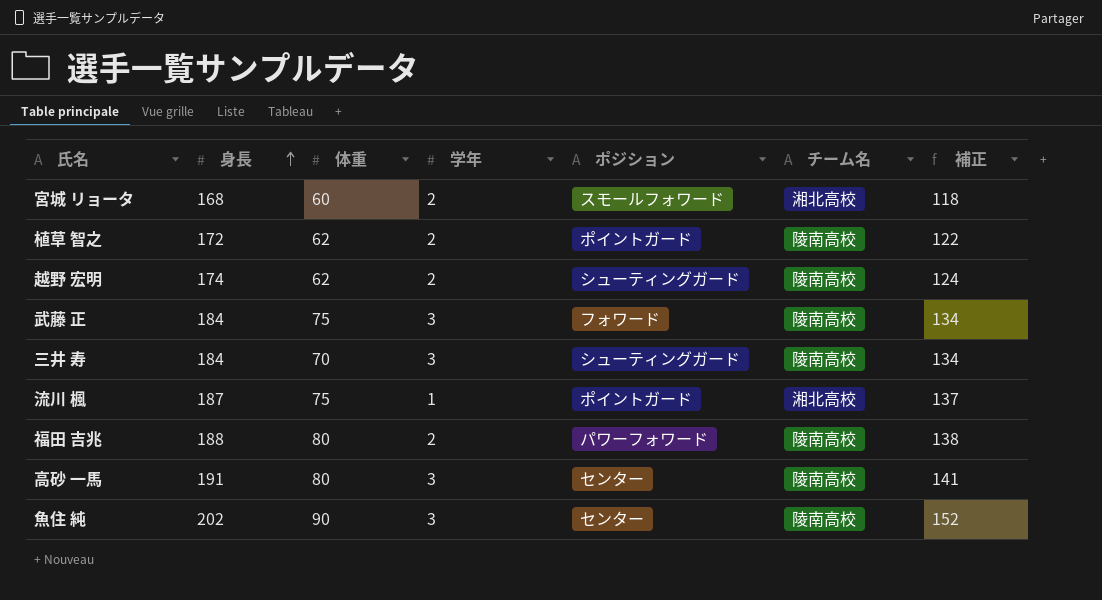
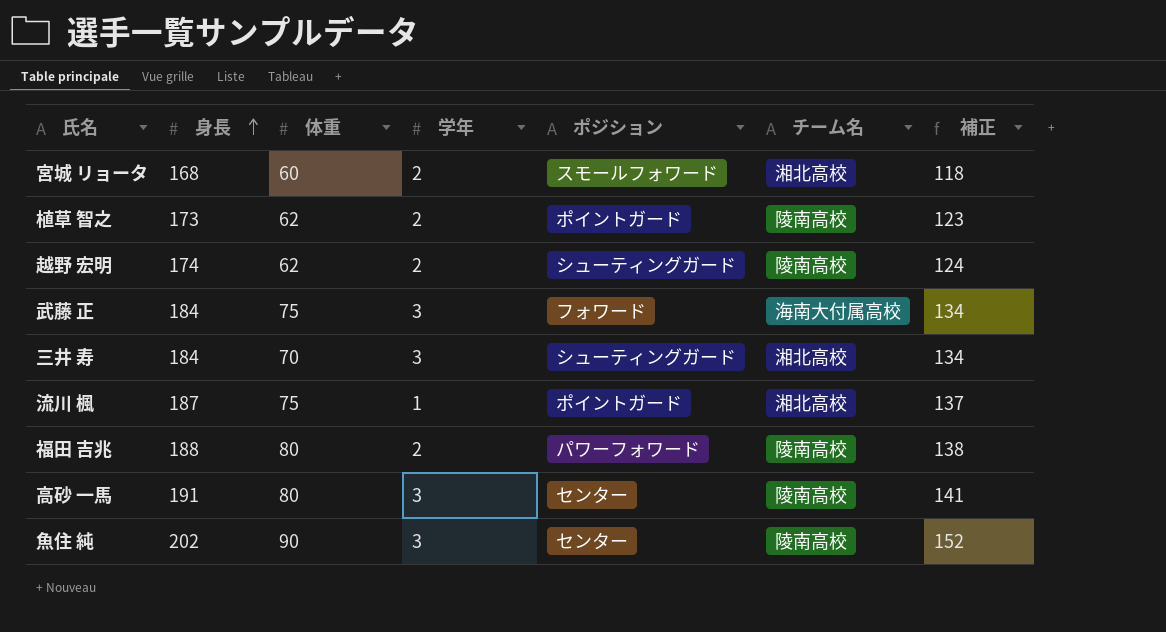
植草 智之 | 身長: 172 -> 173
植草 智之 | 補正: 122 -> 123
武藤 正 | チーム名: 陵南高校 -> 海南大付属高校
三井 寿 | チーム名: 陵南高校 -> 湘北高校

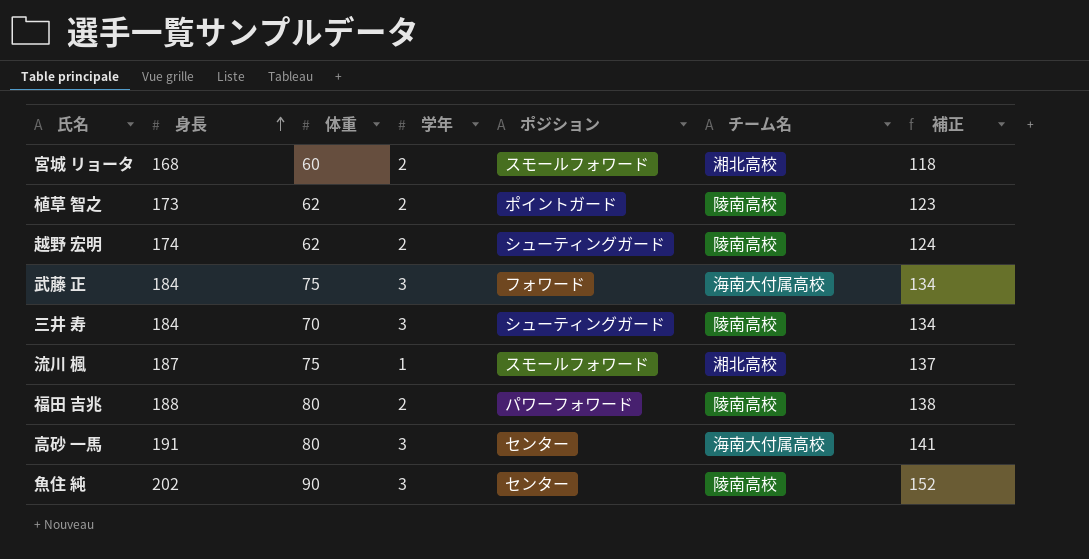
三井 寿 | チーム名: 湘北高校 -> 陵南高校
流川 楓 | ポジション: ポイントガード -> スモールフォワード
高砂 一馬 | チーム名: 陵南高校 -> 海南大付属高校

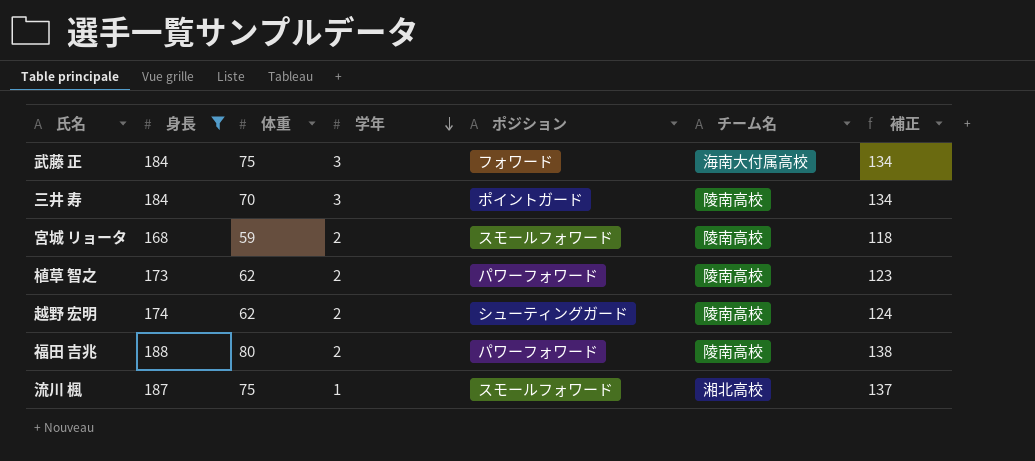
filter: none -> 身長 <= 188
row order: 身長 ascending -> 学年 descending
三井 寿 | ポジション: シューティングガード -> ポイントガード
宮城 リョータ | 体重: 60 -> 59
宮城 リョータ | チーム名: 湘北高校 -> 陵南高校
植草 智之 | ポジション: ポイントガード -> パワーフォワード

